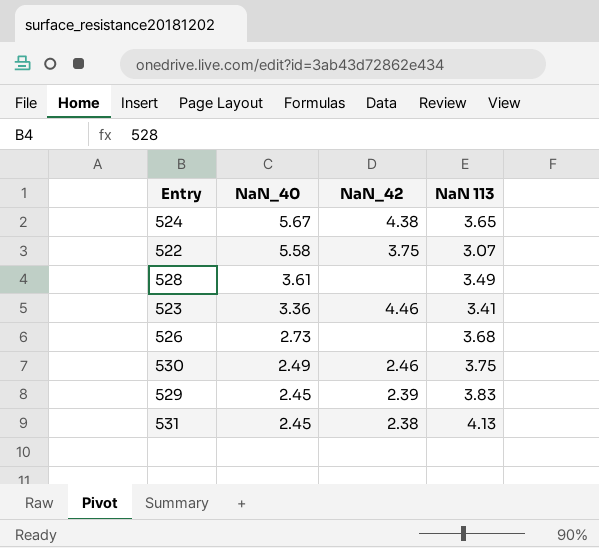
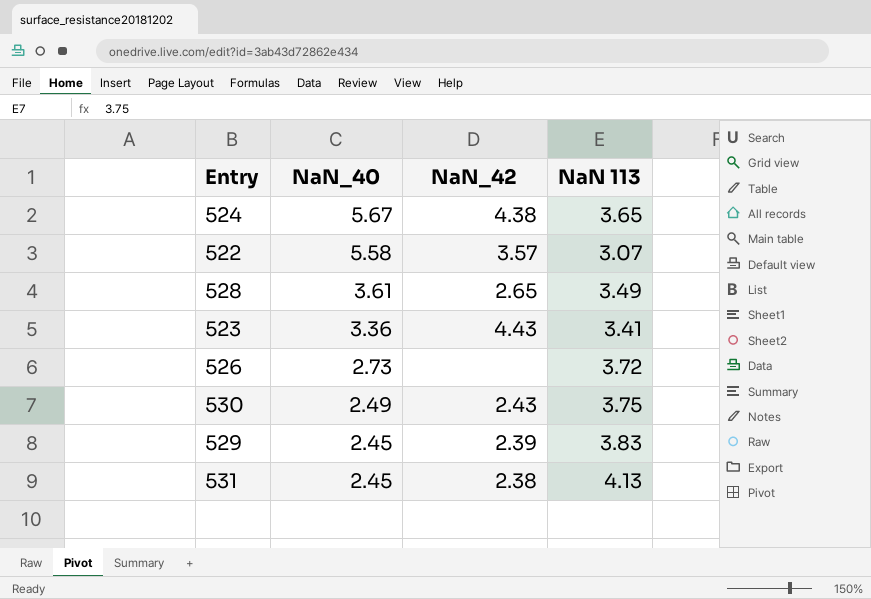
522 | NaN_42: 3.75 -> 3.57
528 | NaN_42: none -> 2.65
523 | NaN_42: 4.46 -> 4.43
526 | NaN 113: 3.68 -> 3.72
530 | NaN_42: 2.46 -> 2.43

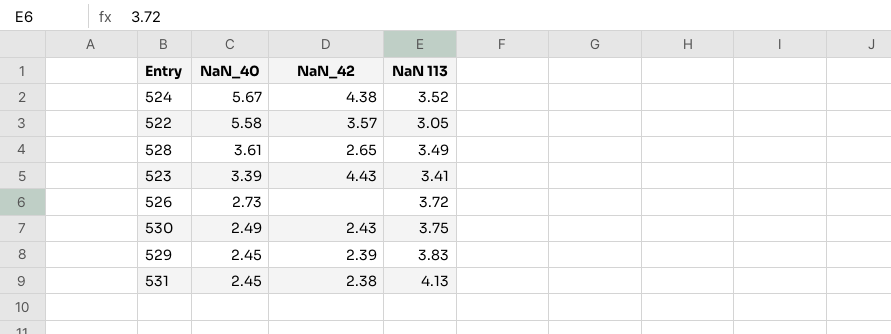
524 | NaN 113: 3.65 -> 3.52
522 | NaN 113: 3.07 -> 3.05
523 | NaN_40: 3.36 -> 3.39

